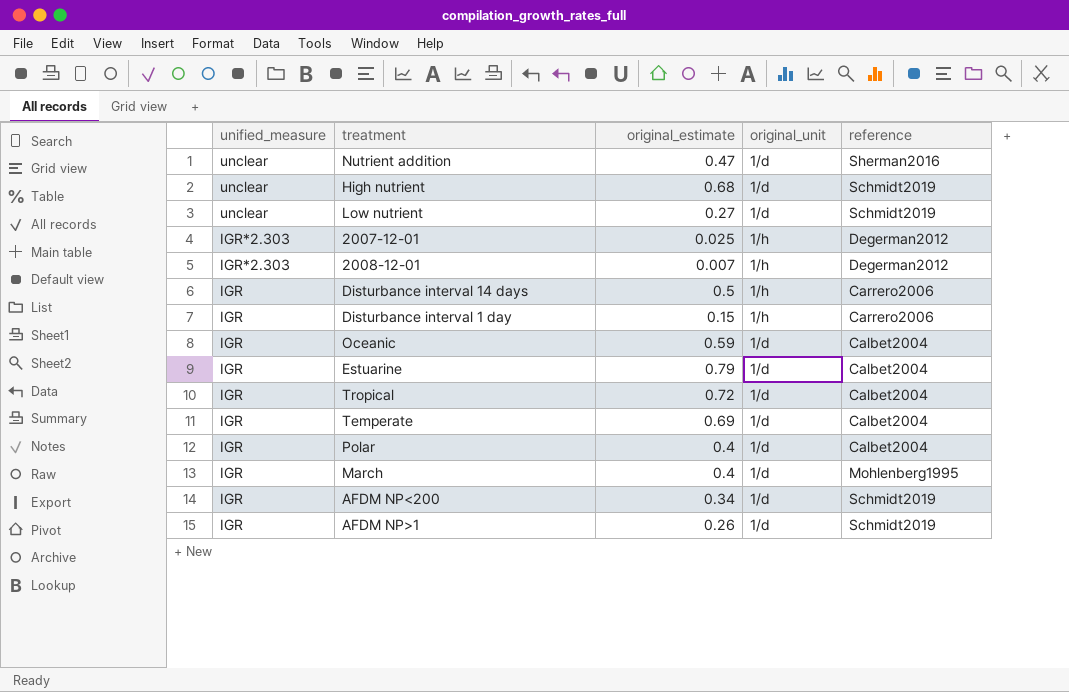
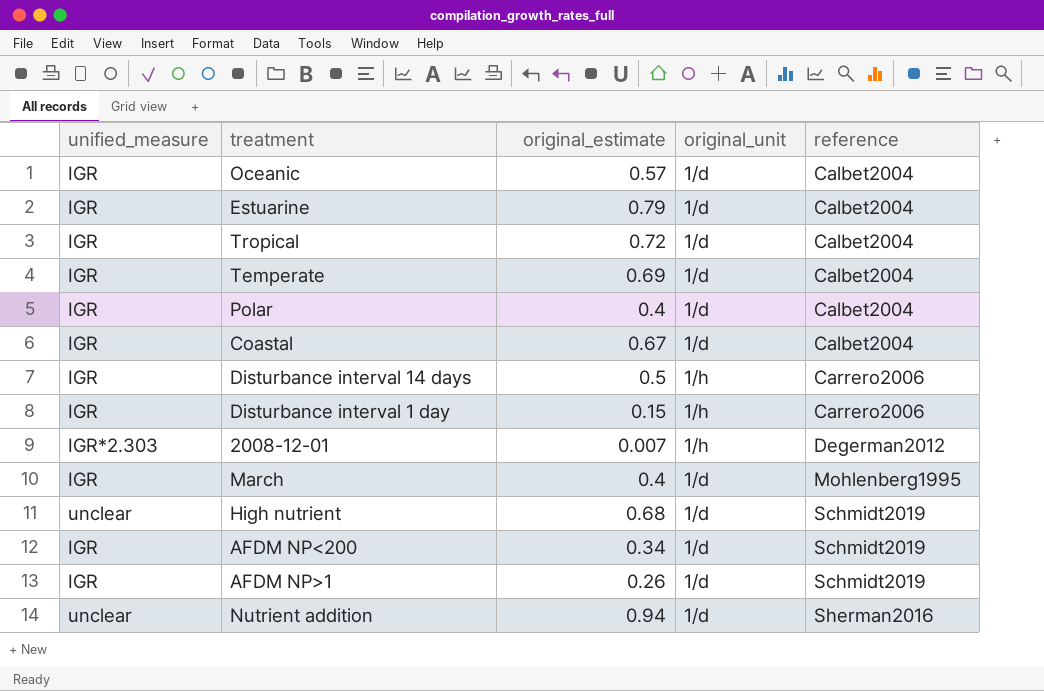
row order: unified_measure descending -> reference ascending
row Low nutrient: unclear | 0.27 | 1/d | Schmidt2019 -> none
row 2007-12-01: IGR*2.303 | 0.025 | 1/h | Degerman2012 -> none
Oceanic | original_estimate: 0.59 -> 0.57
row Coastal: none -> IGR | 0.67 | 1/d | Calbet2004
Nutrient addition | original_estimate: 0.47 -> 0.94

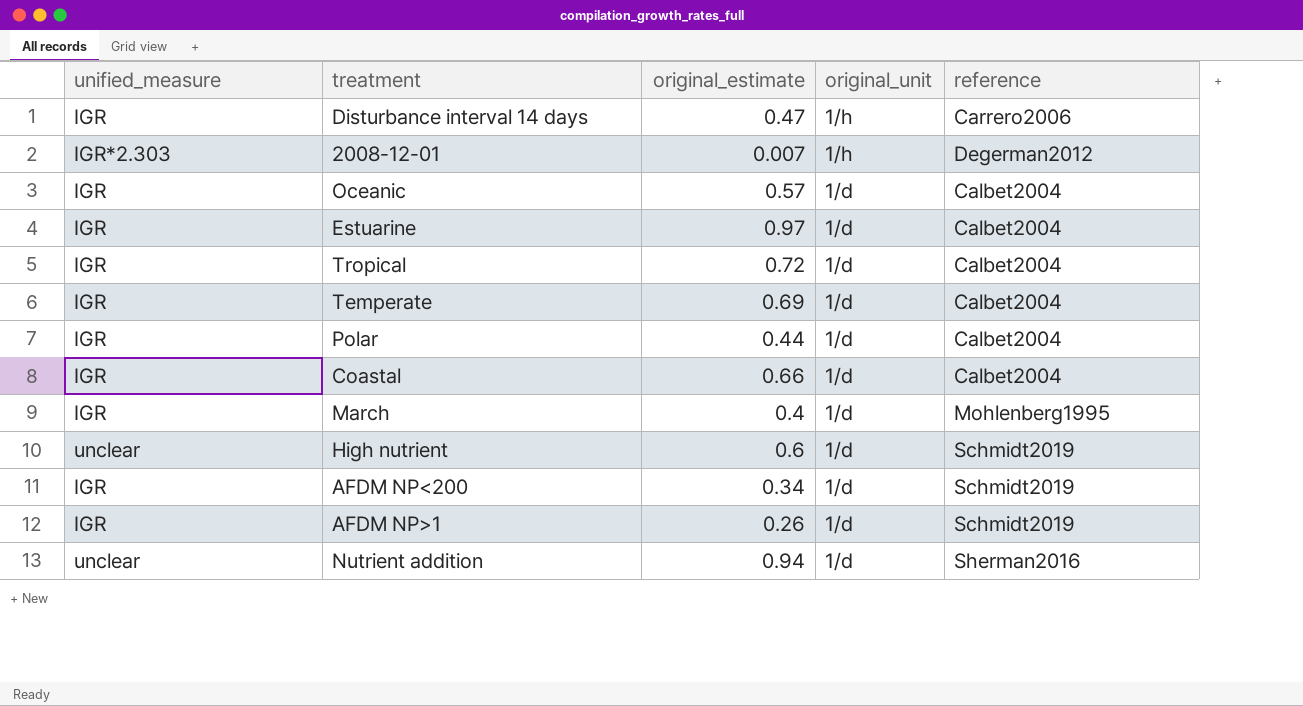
row order: reference ascending -> original_unit descending
row Disturbance interval 1 day: IGR | 0.15 | 1/h | Carrero2006 -> none
Disturbance interval 14 days | original_estimate: 0.5 -> 0.47
Estuarine | original_estimate: 0.79 -> 0.97
Polar | original_estimate: 0.4 -> 0.44
Coastal | original_estimate: 0.67 -> 0.66
High nutrient | original_estimate: 0.68 -> 0.6

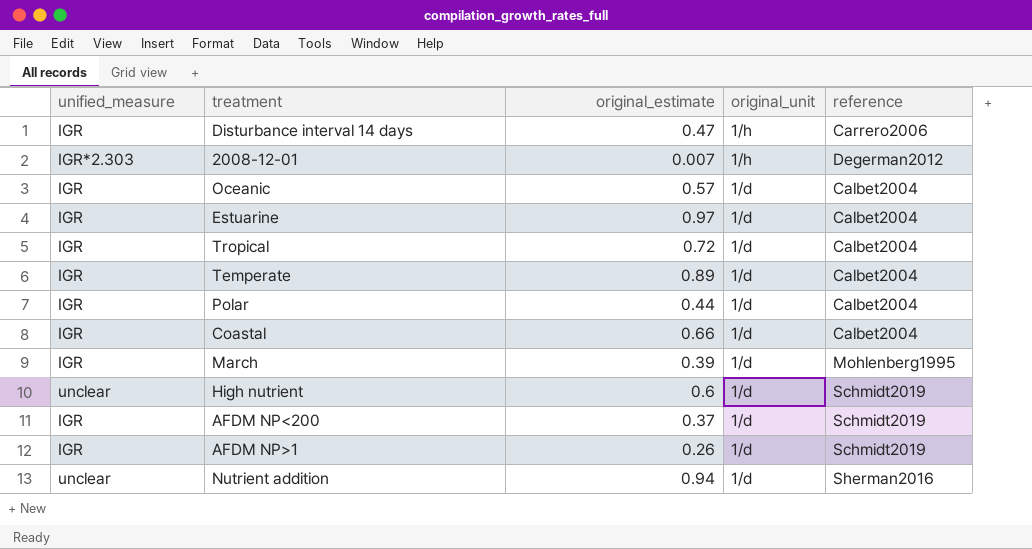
Temperate | original_estimate: 0.69 -> 0.89
March | original_estimate: 0.4 -> 0.39
AFDM NP<200 | original_estimate: 0.34 -> 0.37

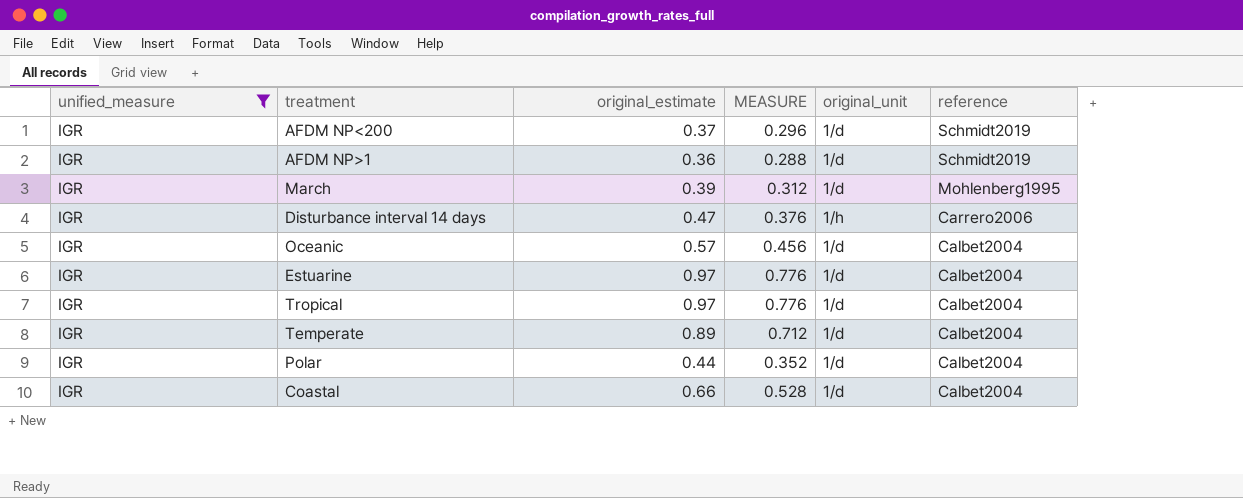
filter: none -> unified_measure = IGR
row order: original_unit descending -> reference descending
column MEASURE | formula: none -> [original_estimate] * 0.8
AFDM NP>1 | original_estimate: 0.26 -> 0.36
Tropical | original_estimate: 0.72 -> 0.97

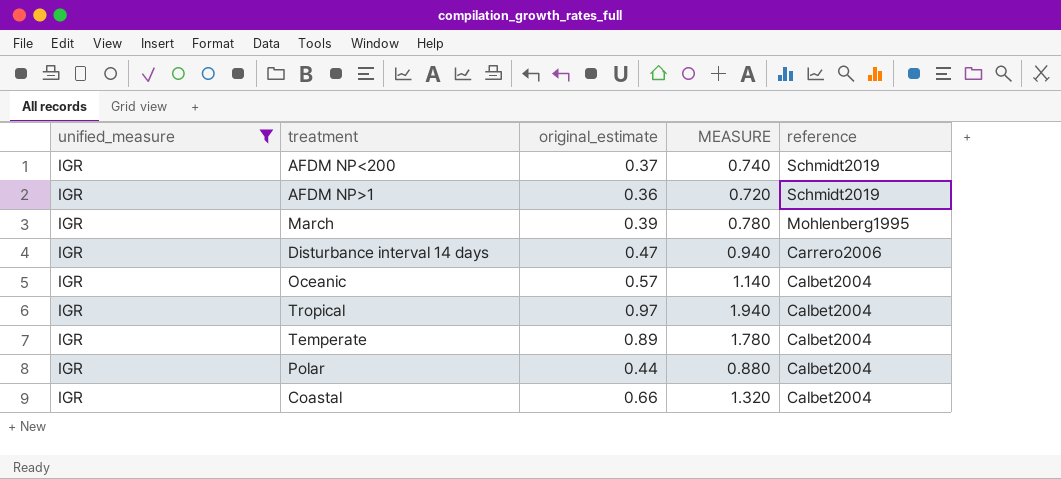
column original_unit | position: 5 -> none
column MEASURE | formula: [original_estimate] * 0.8 -> [original_estimate] * 2
row Estuarine: IGR | 0.97 | 0.776 | 1/d | Calbet2004 -> none

